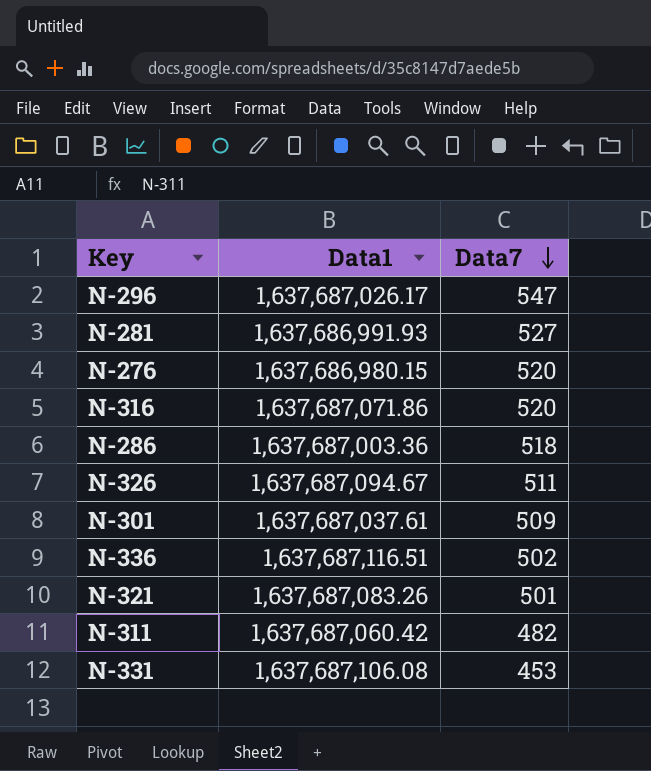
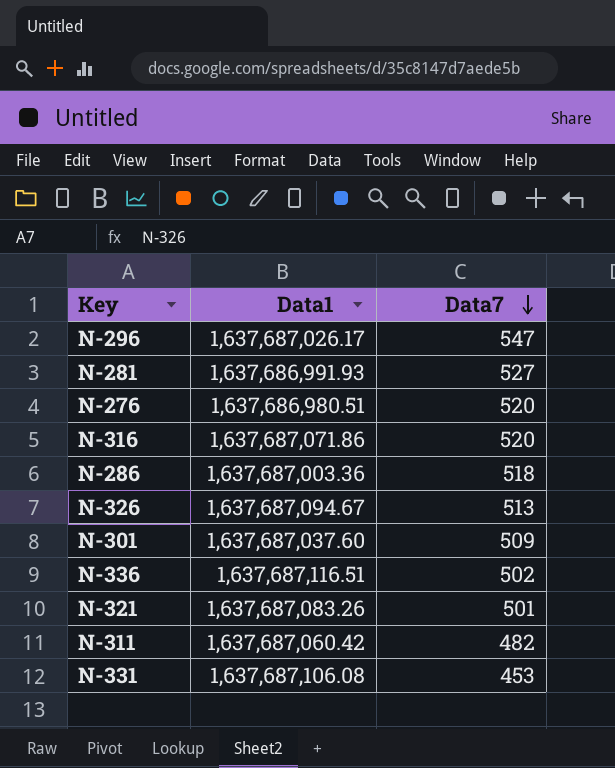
N-276 | Data1: 1,637,686,980.15 -> 1,637,686,980.51
N-326 | Data7: 511 -> 513
N-301 | Data1: 1,637,687,037.61 -> 1,637,687,037.60

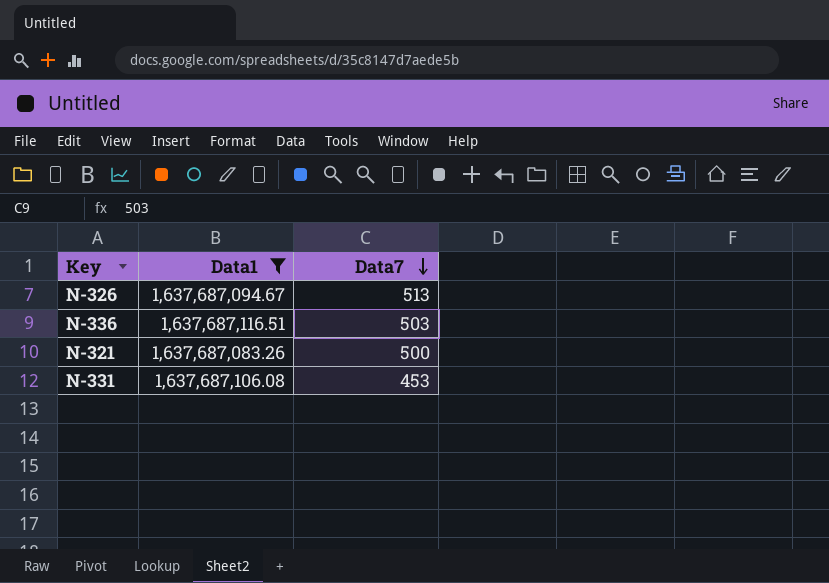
filter: none -> Data1 >= 1,637,687,083.26
N-336 | Data7: 502 -> 503
N-321 | Data7: 501 -> 500

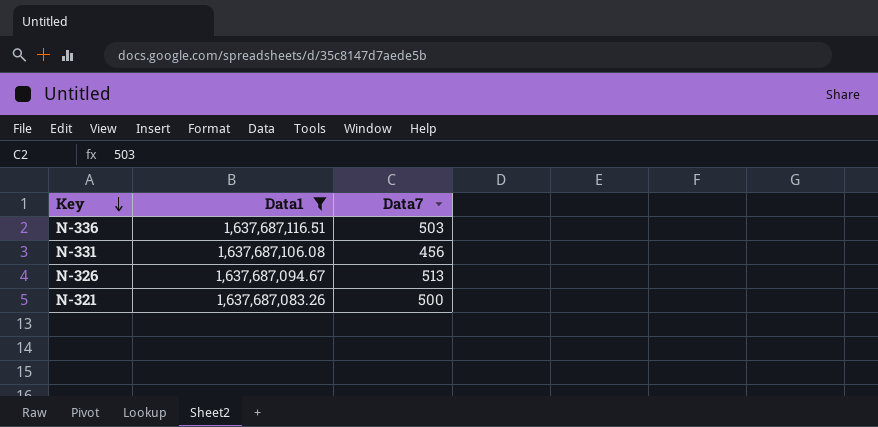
row order: Data7 descending -> Key descending
N-331 | Data7: 453 -> 456

